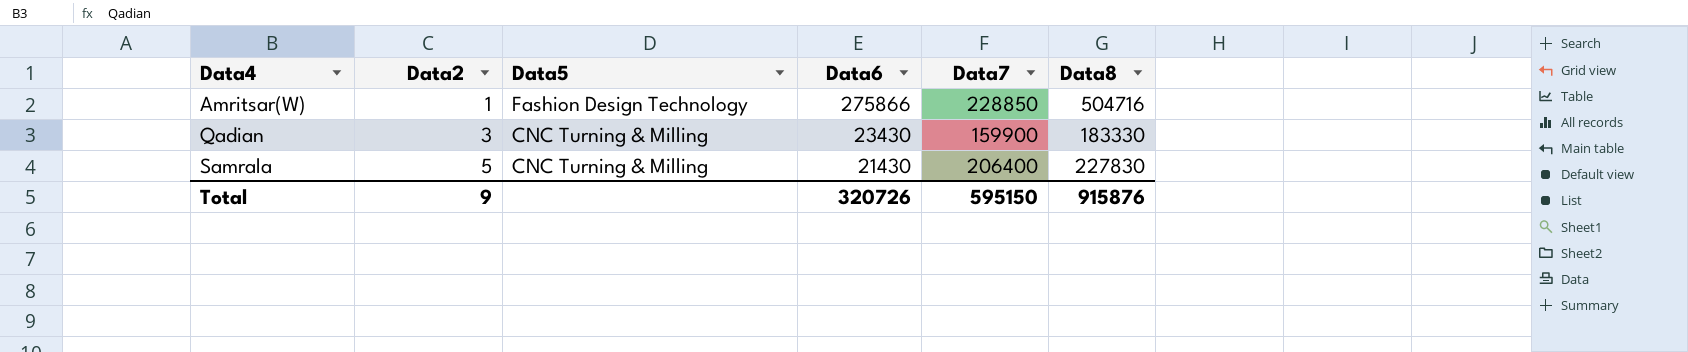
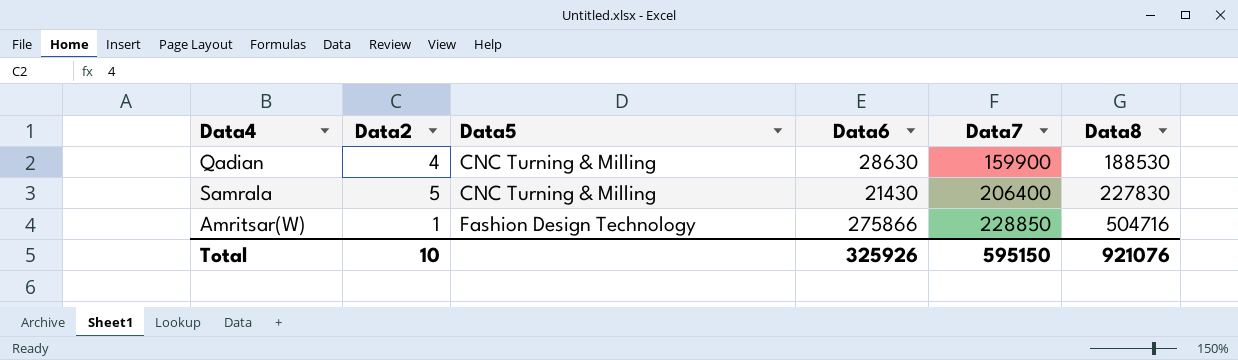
row order: Data4 ascending -> Data5 ascending
Qadian | Data2: 3 -> 4
Qadian | Data6: 23430 -> 28630
Qadian | Data8: 183330 -> 188530
Total | Data2: 9 -> 10
Total | Data6: 320726 -> 325926
Total | Data8: 915876 -> 921076

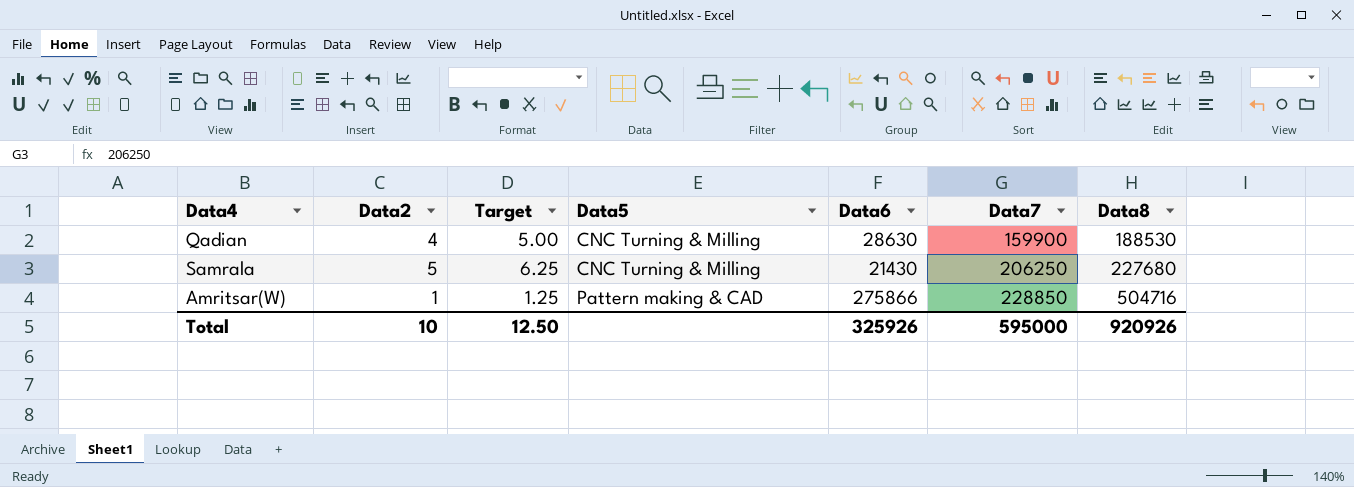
column Target | formula: none -> [Data2] * 1.25
Samrala | Data7: 206400 -> 206250
Samrala | Data8: 227830 -> 227680
Amritsar(W) | Data5: Fashion Design Technology -> Pattern making & CAD
Total | Data7: 595150 -> 595000
Total | Data8: 921076 -> 920926

